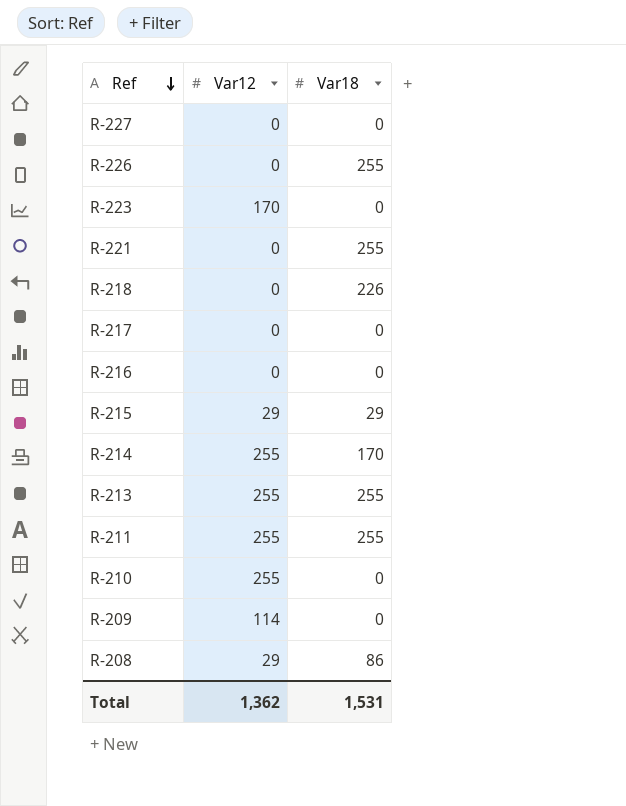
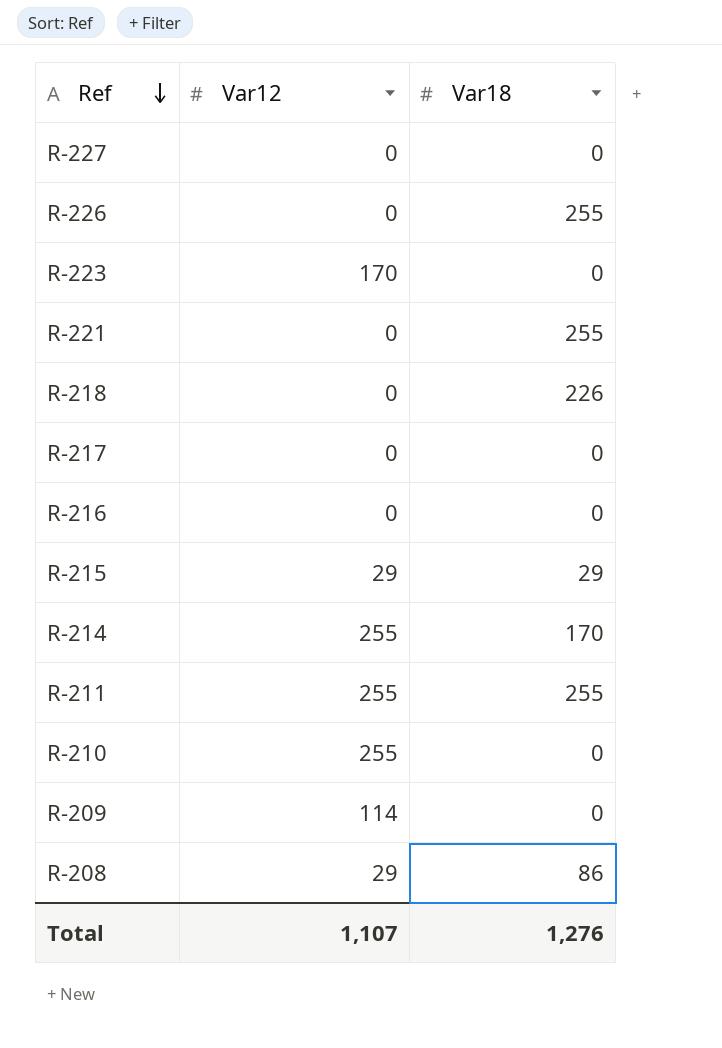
row R-213: 255 | 255 -> none
Total | Var12: 1,362 -> 1,107
Total | Var18: 1,531 -> 1,276

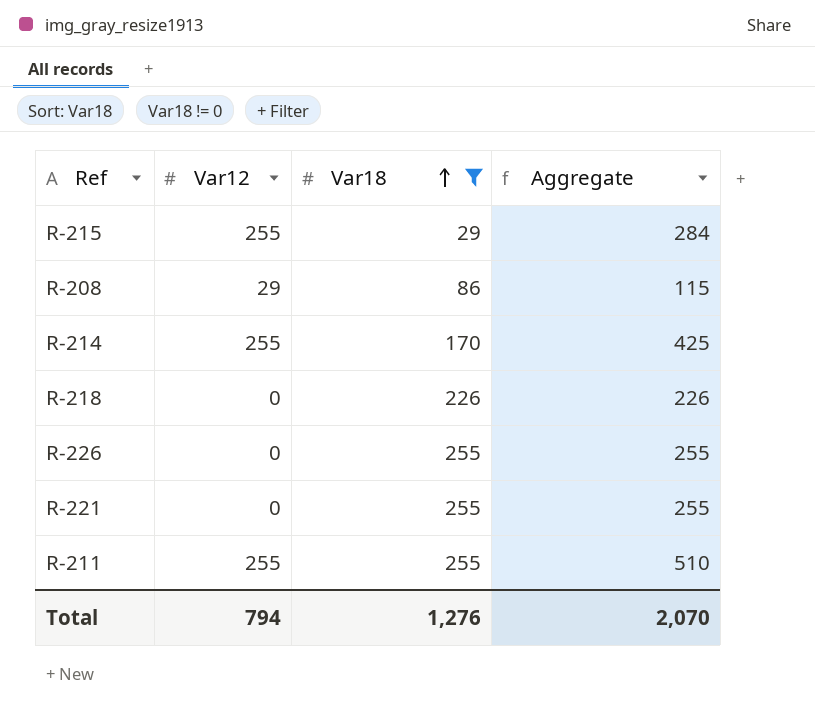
filter: none -> Var18 != 0
row order: Ref descending -> Var18 ascending
column Aggregate | formula: none -> [Var12] + [Var18]
R-215 | Var12: 29 -> 255
Total | Var12: 1,107 -> 794

